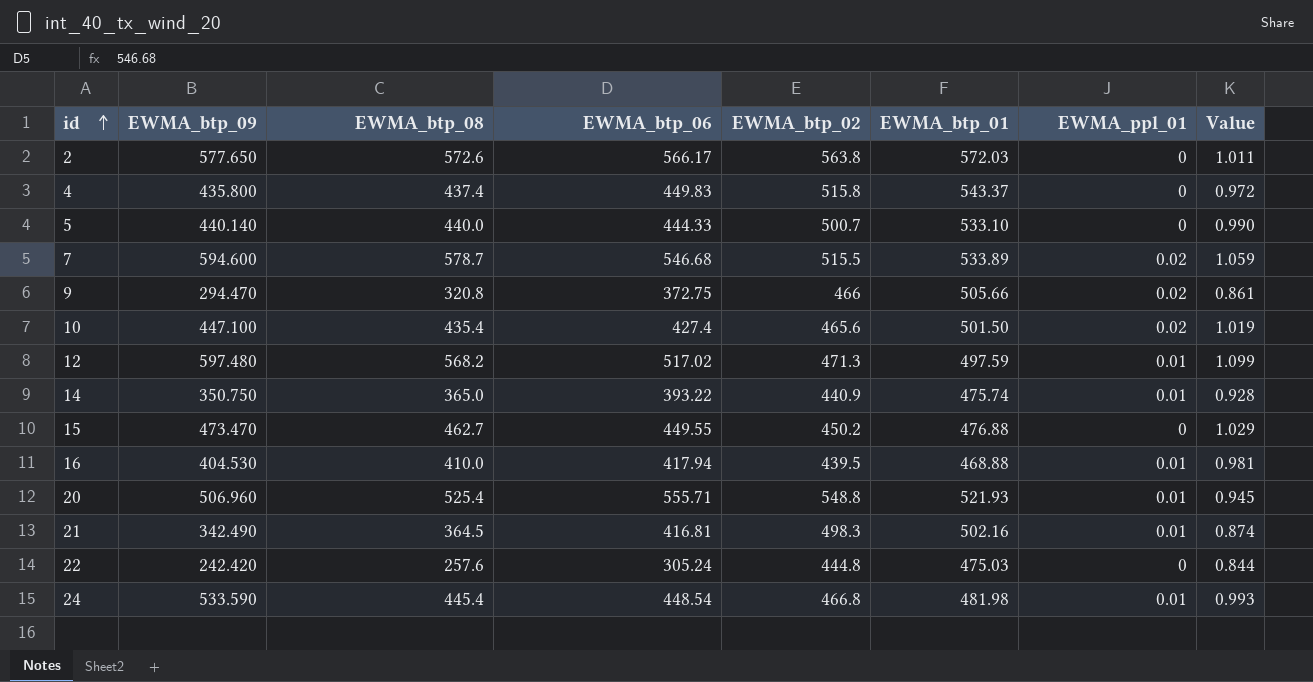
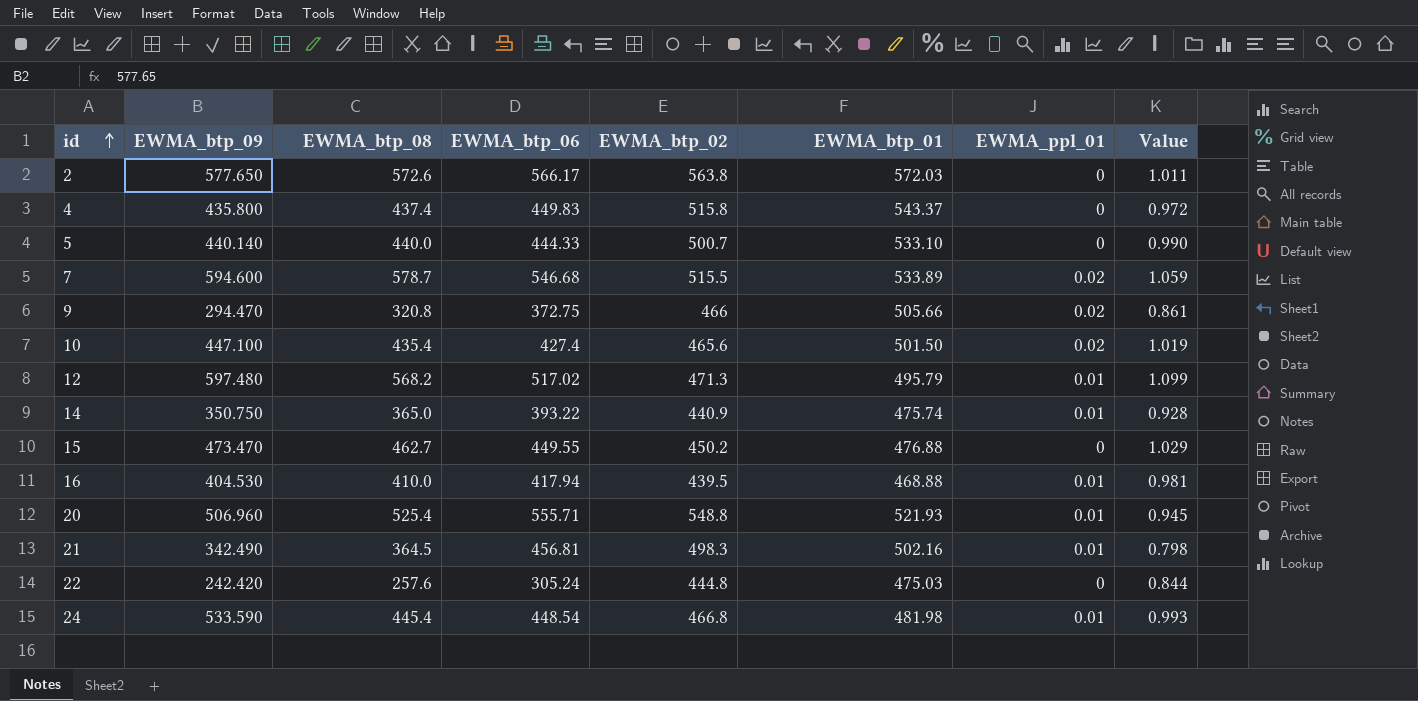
12 | EWMA_btp_01: 497.59 -> 495.79
21 | EWMA_btp_06: 416.81 -> 456.81
21 | Value: 0.874 -> 0.798

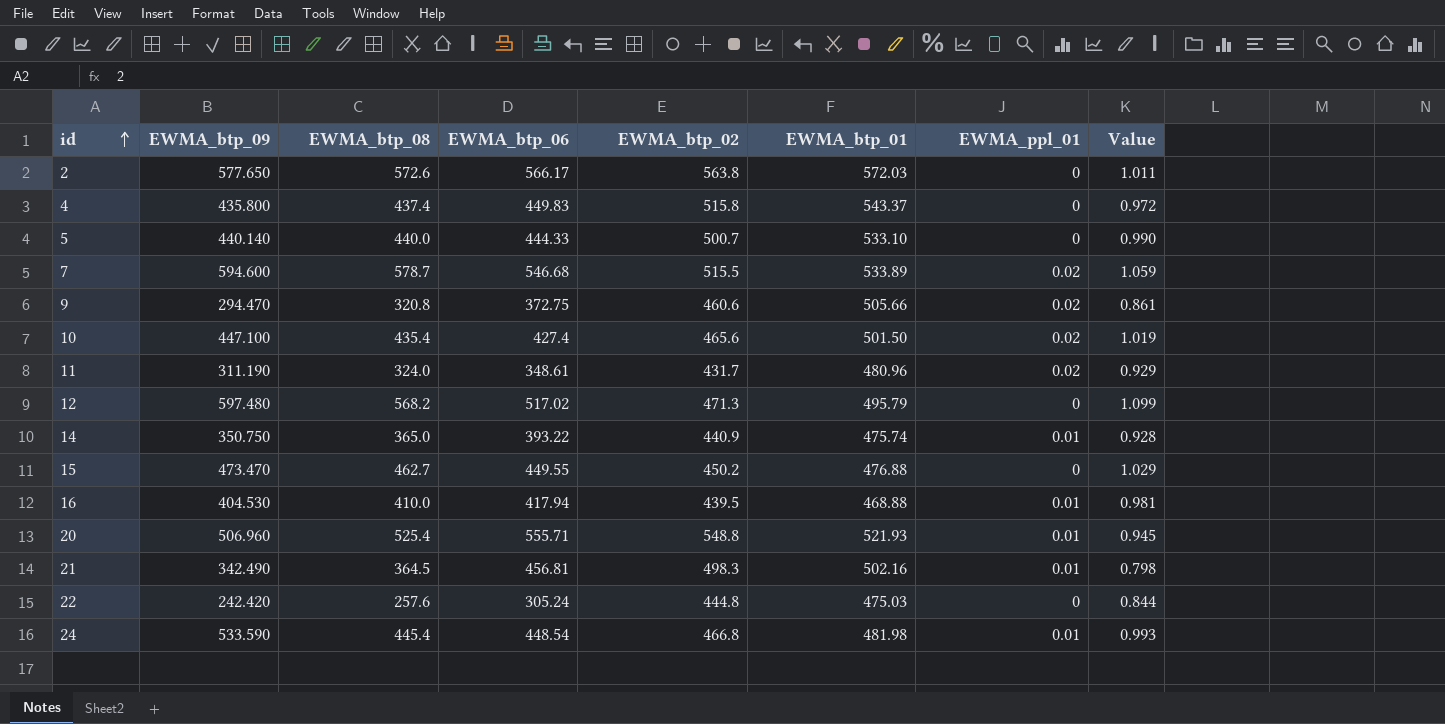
9 | EWMA_btp_02: 466 -> 460.6
row 11: none -> 311.190 | 324.0 | 348.61 | 431.7 | 480.96 | 0.02 | 0.929
12 | EWMA_ppl_01: 0.01 -> 0

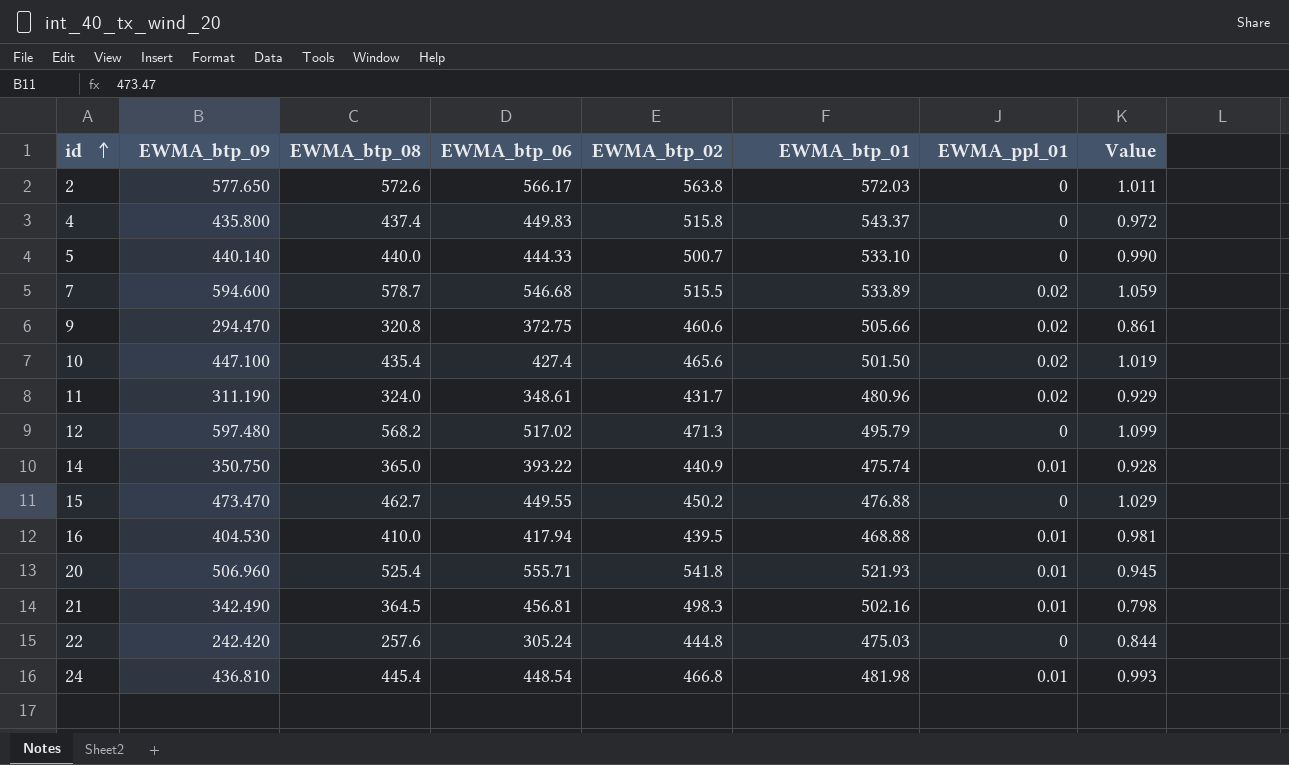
20 | EWMA_btp_02: 548.8 -> 541.8
24 | EWMA_btp_09: 533.590 -> 436.810

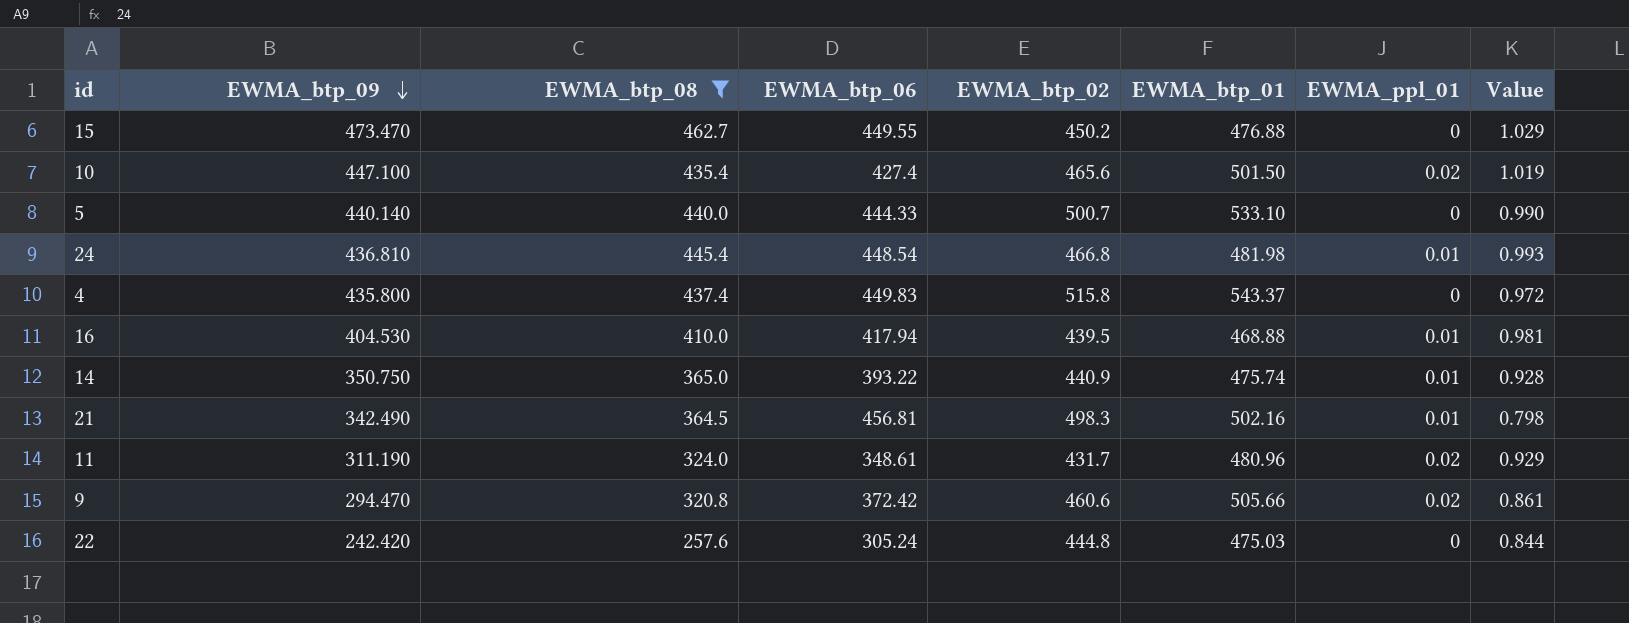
filter: none -> EWMA_btp_08 <= 462.7
row order: id ascending -> EWMA_btp_09 descending
9 | EWMA_btp_06: 372.75 -> 372.42

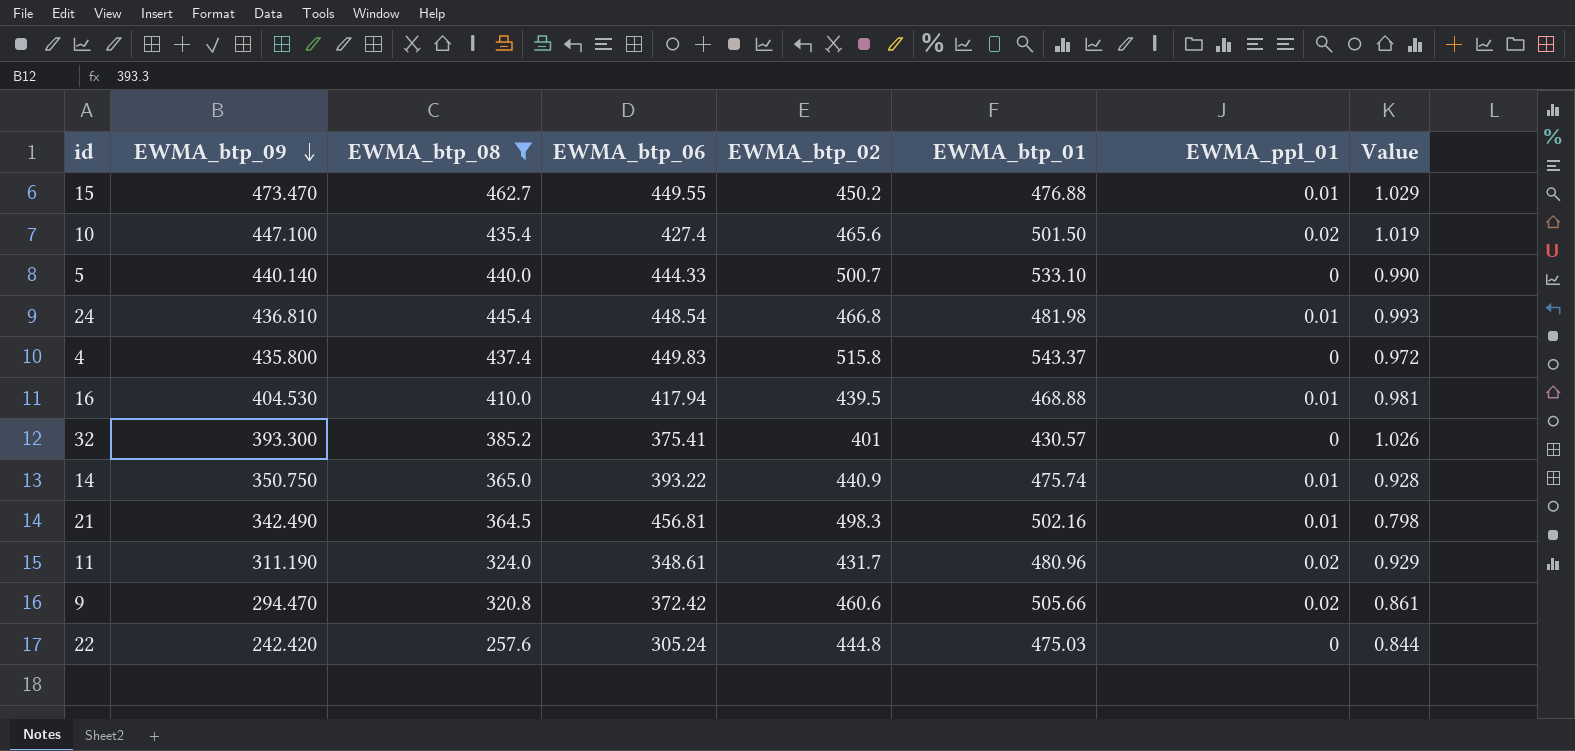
15 | EWMA_ppl_01: 0 -> 0.01
row 32: none -> 393.300 | 385.2 | 375.41 | 401 | 430.57 | 0 | 1.026

